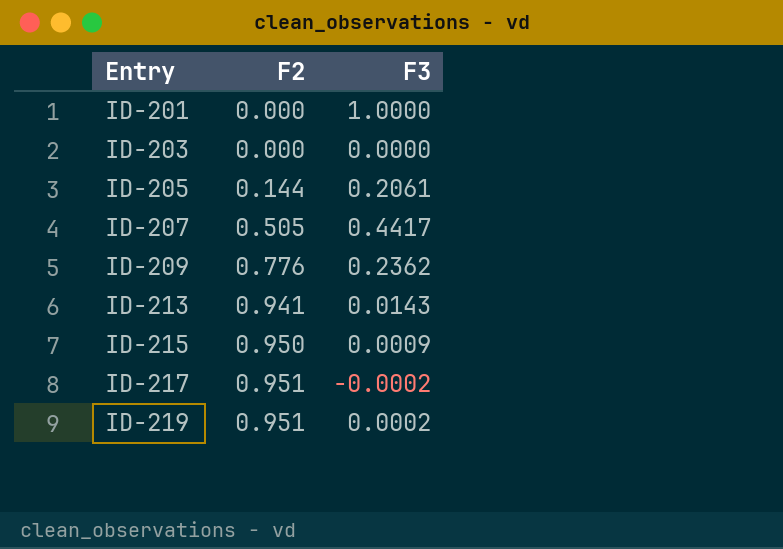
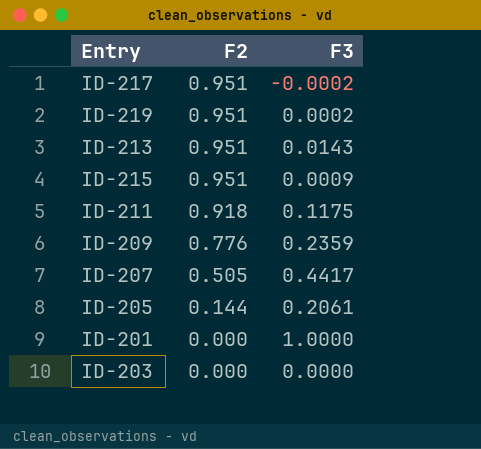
row order: Entry ascending -> F2 descending
ID-213 | F2: 0.941 -> 0.951
ID-215 | F2: 0.950 -> 0.951
row ID-211: none -> 0.918 | 0.1175
ID-209 | F3: 0.2362 -> 0.2359

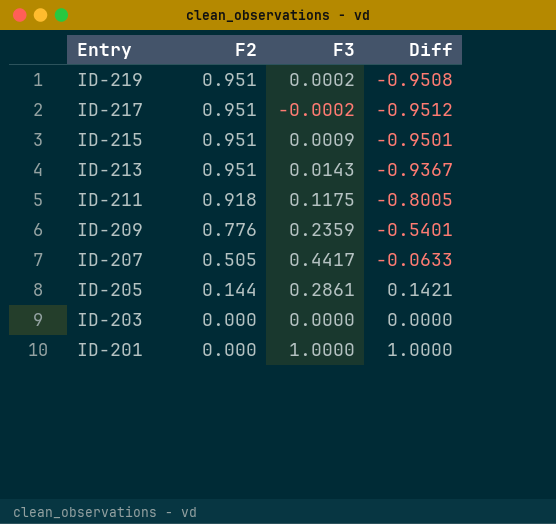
row order: F2 descending -> Entry descending
column Diff | formula: none -> [F3] - [F2]
ID-205 | F3: 0.2061 -> 0.2861

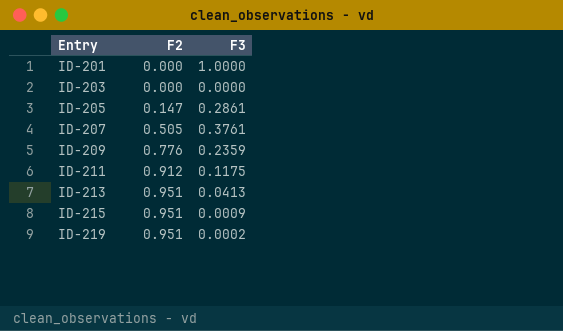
row order: Entry descending -> Entry ascending
column Diff | formula: [F3] - [F2] -> none
row ID-217: 0.951 | -0.0002 | -0.9512 -> none
ID-205 | F2: 0.144 -> 0.147
ID-207 | F3: 0.4417 -> 0.3761
ID-211 | F2: 0.918 -> 0.912
ID-213 | F3: 0.0143 -> 0.0413

